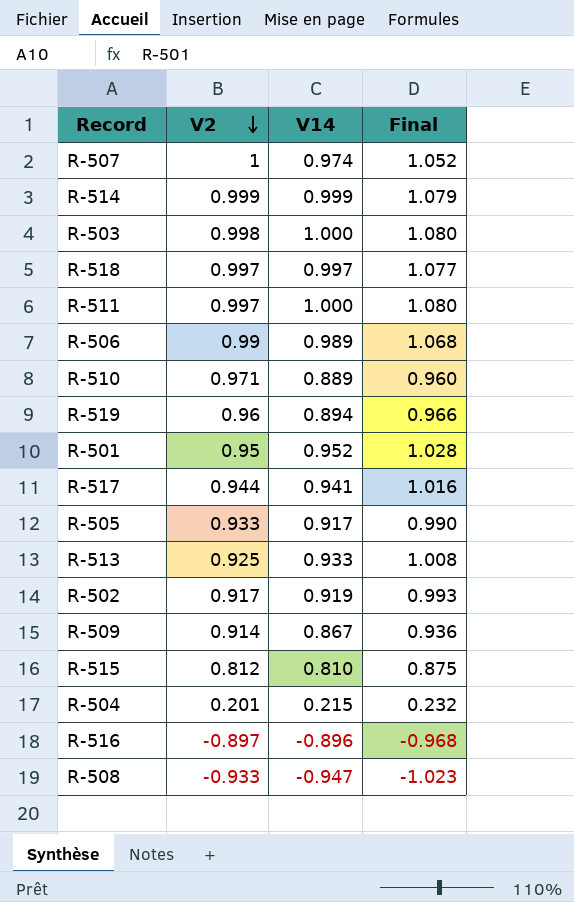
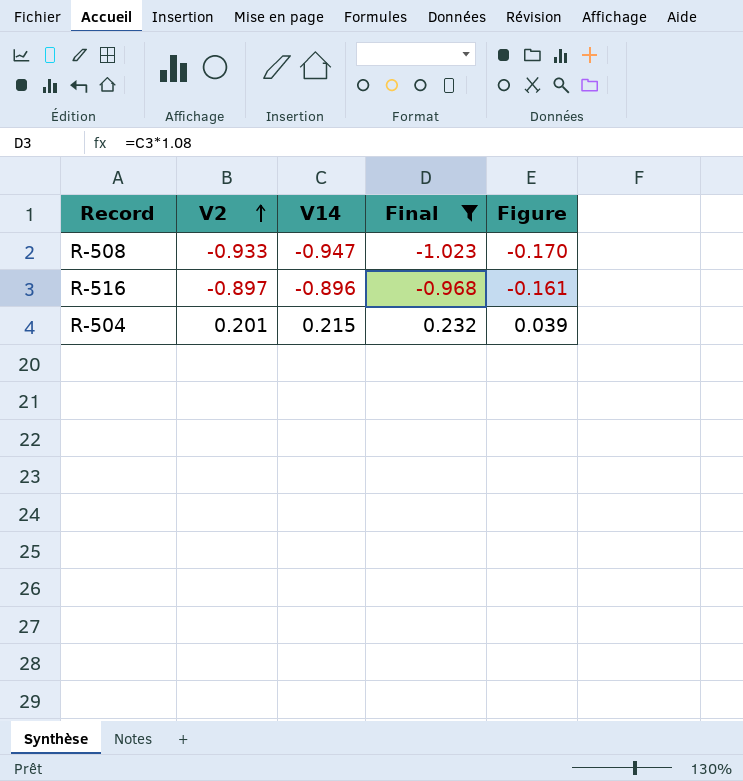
filter: none -> Final <= 0.232
row order: V2 descending -> V2 ascending
column Figure | formula: none -> [V14] * 0.18

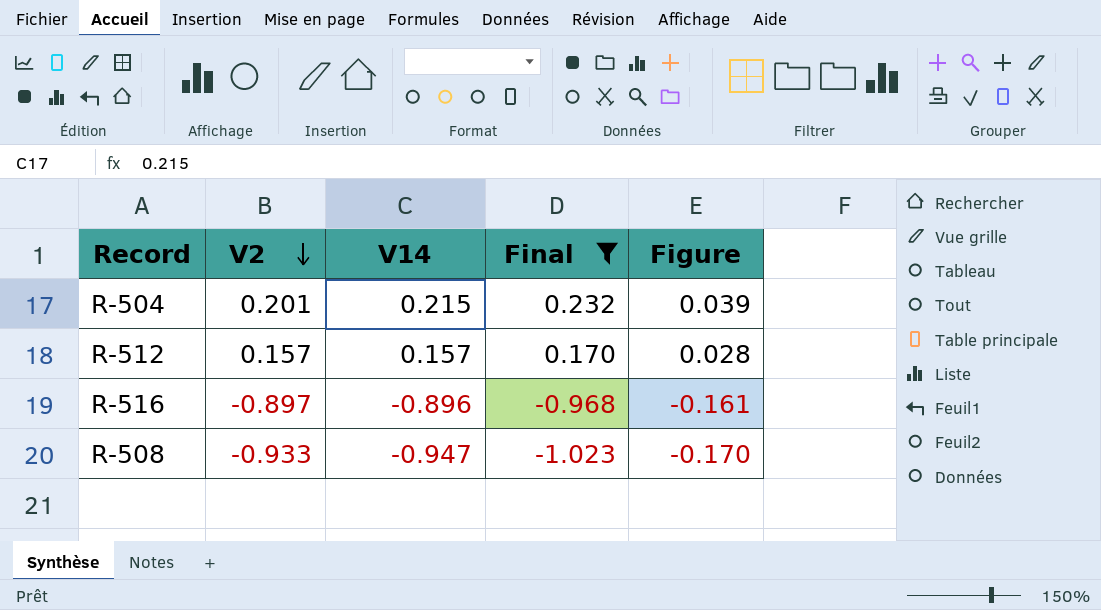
row order: V2 ascending -> V2 descending
row R-512: none -> 0.157 | 0.157 | 0.170 | 0.028

